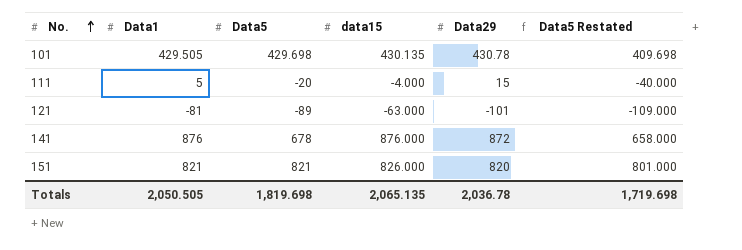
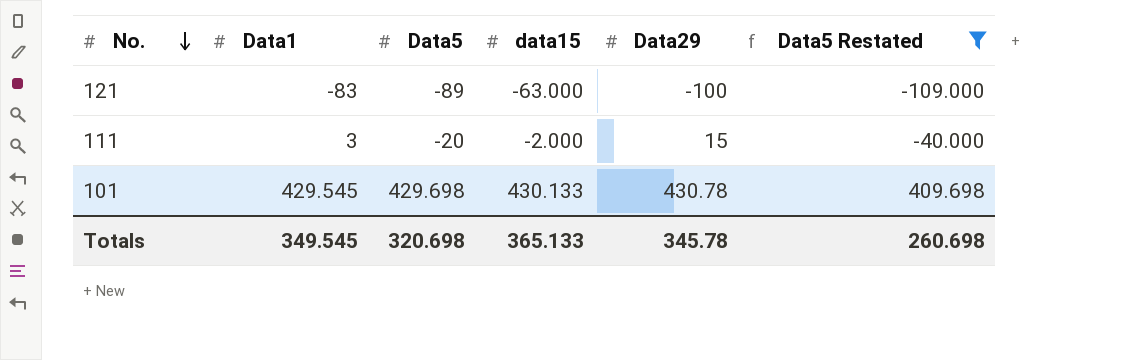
filter: none -> Data5 Restated <= 409.698
row order: No. ascending -> No. descending
121 | Data1: -81 -> -83
121 | Data29: -101 -> -100
111 | Data1: 5 -> 3
111 | data15: -4.000 -> -2.000
101 | Data1: 429.505 -> 429.545
101 | data15: 430.135 -> 430.133
Totals | Data1: 2,050.505 -> 349.545
Totals | Data5: 1,819.698 -> 320.698
Totals | data15: 2,065.135 -> 365.133
Totals | Data29: 2,036.78 -> 345.78
Totals | Data5 Restated: 1,719.698 -> 260.698

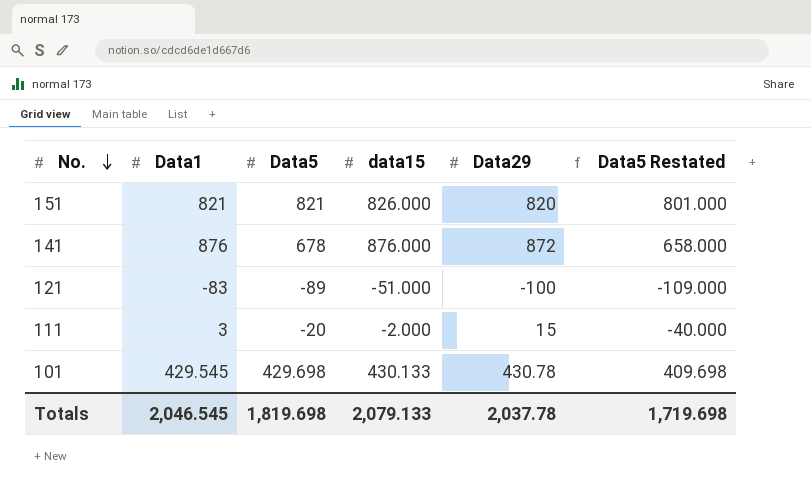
filter: Data5 Restated <= 409.698 -> none
121 | data15: -63.000 -> -51.000
Totals | Data1: 349.545 -> 2,046.545
Totals | Data5: 320.698 -> 1,819.698
Totals | data15: 365.133 -> 2,079.133
Totals | Data29: 345.78 -> 2,037.78
Totals | Data5 Restated: 260.698 -> 1,719.698

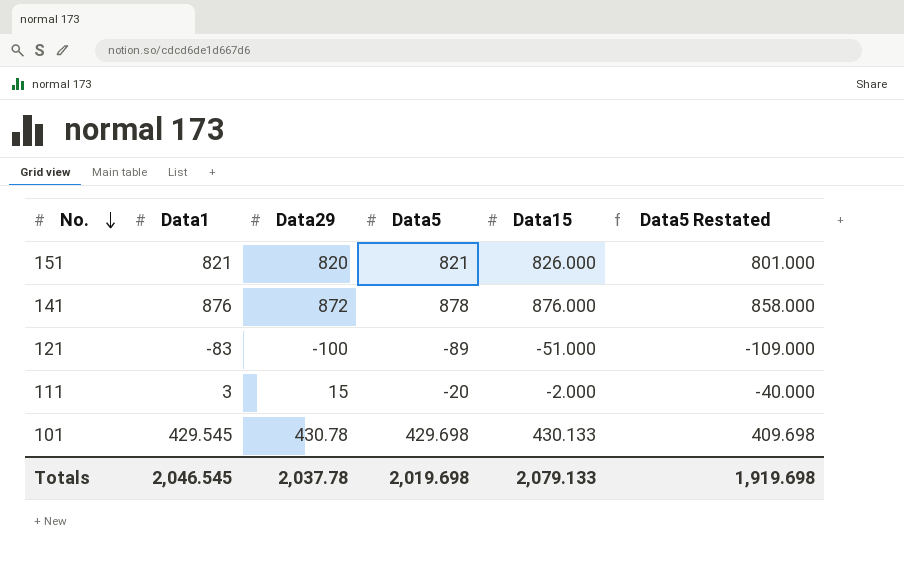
column Data29 | position: 5 -> 3
column name: data15 -> Data15
141 | Data5: 678 -> 878
141 | Data5 Restated: 658.000 -> 858.000
Totals | Data5: 1,819.698 -> 2,019.698
Totals | Data5 Restated: 1,719.698 -> 1,919.698

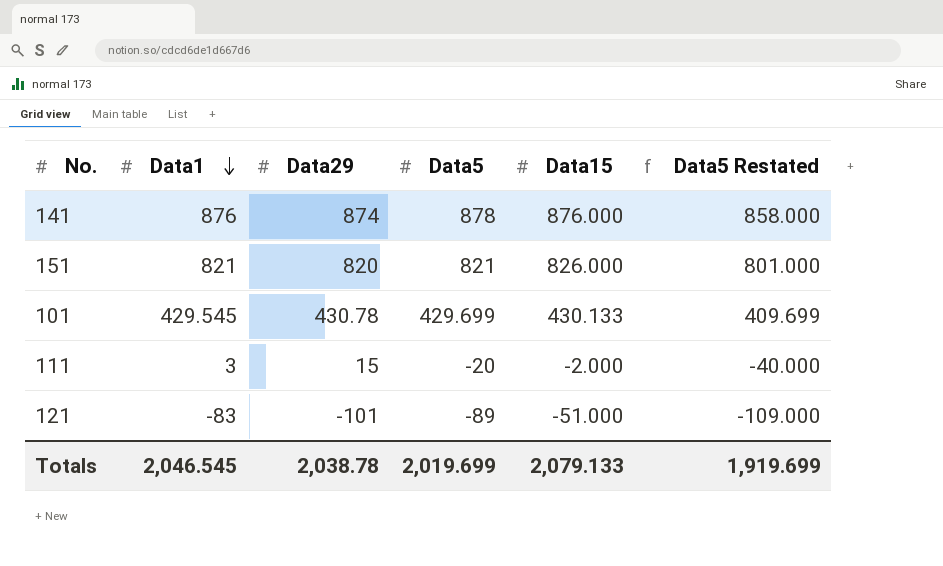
row order: No. descending -> Data1 descending
141 | Data29: 872 -> 874
101 | Data5: 429.698 -> 429.699
101 | Data5 Restated: 409.698 -> 409.699
121 | Data29: -100 -> -101
Totals | Data29: 2,037.78 -> 2,038.78
Totals | Data5: 2,019.698 -> 2,019.699
Totals | Data5 Restated: 1,919.698 -> 1,919.699

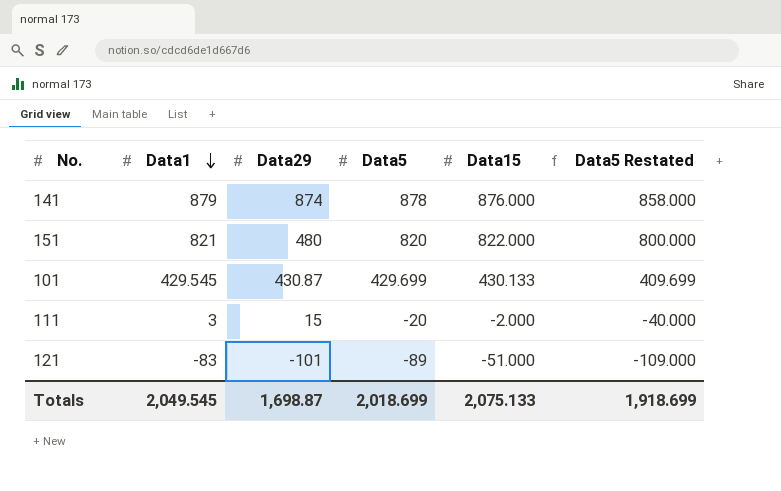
141 | Data1: 876 -> 879
151 | Data29: 820 -> 480
151 | Data5: 821 -> 820
151 | Data15: 826.000 -> 822.000
151 | Data5 Restated: 801.000 -> 800.000
101 | Data29: 430.78 -> 430.87
Totals | Data1: 2,046.545 -> 2,049.545
Totals | Data29: 2,038.78 -> 1,698.87
Totals | Data5: 2,019.699 -> 2,018.699
Totals | Data15: 2,079.133 -> 2,075.133
Totals | Data5 Restated: 1,919.699 -> 1,918.699

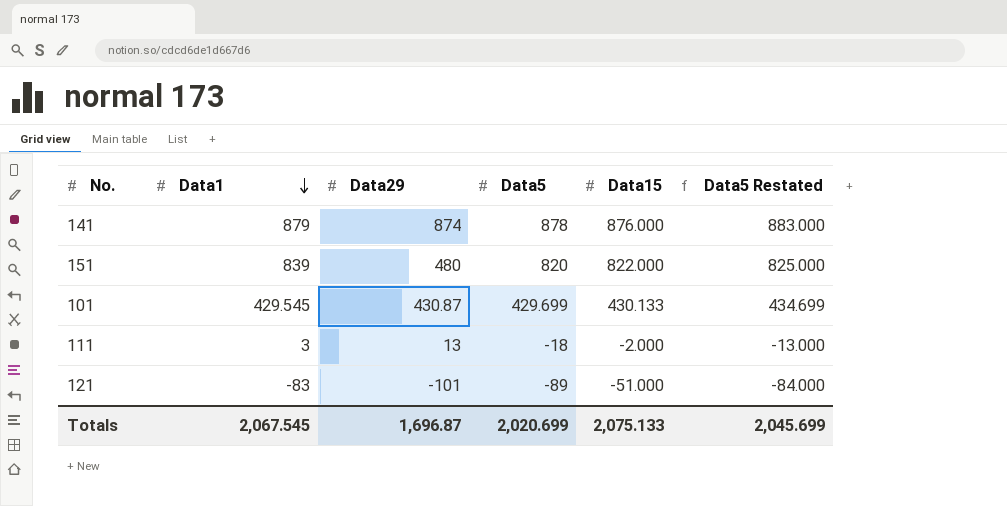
column Data5 Restated | formula: [Data5] - 20 -> [Data5] + 5
151 | Data1: 821 -> 839
111 | Data29: 15 -> 13
111 | Data5: -20 -> -18
Totals | Data1: 2,049.545 -> 2,067.545
Totals | Data29: 1,698.87 -> 1,696.87
Totals | Data5: 2,018.699 -> 2,020.699
Totals | Data5 Restated: 1,918.699 -> 2,045.699

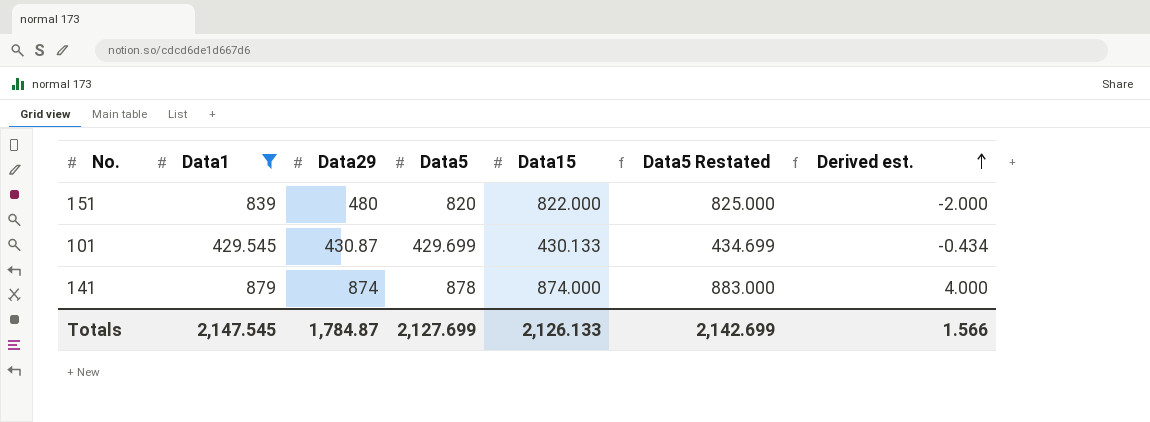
filter: none -> Data1 >= 429.545
row order: Data1 descending -> Derived est. ascending
column Derived est. | formula: none -> [Data5] - [Data15]
141 | Data15: 876.000 -> 874.000
Totals | Data1: 2,067.545 -> 2,147.545
Totals | Data29: 1,696.87 -> 1,784.87
Totals | Data5: 2,020.699 -> 2,127.699
Totals | Data15: 2,075.133 -> 2,126.133
Totals | Data5 Restated: 2,045.699 -> 2,142.699

